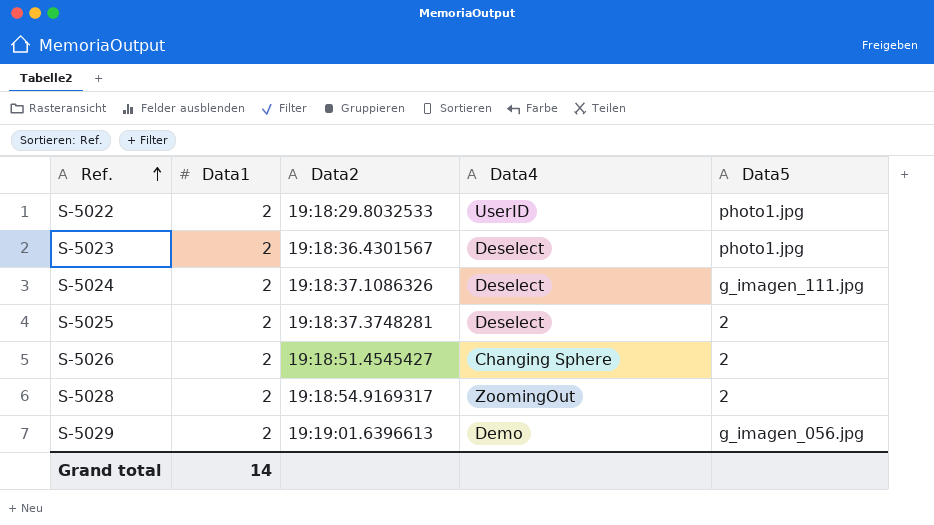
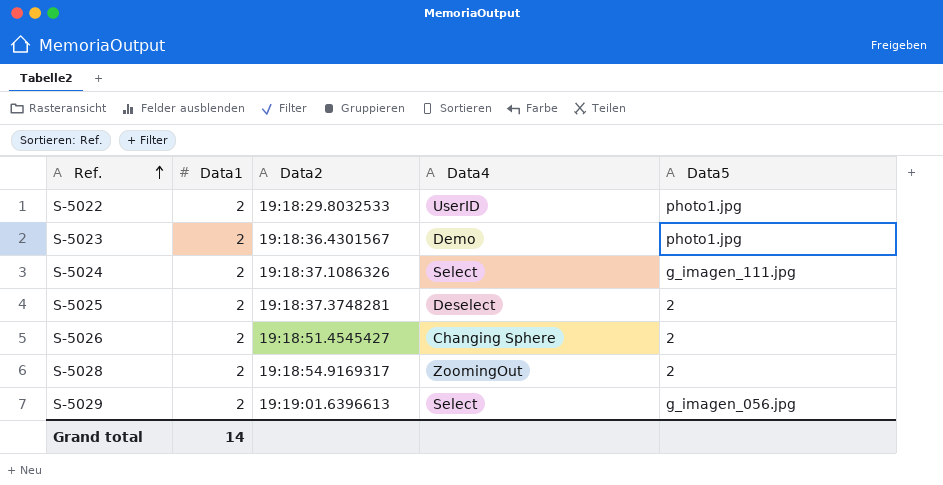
S-5023 | Data4: Deselect -> Demo
S-5024 | Data4: Deselect -> Select
S-5029 | Data4: Demo -> Select

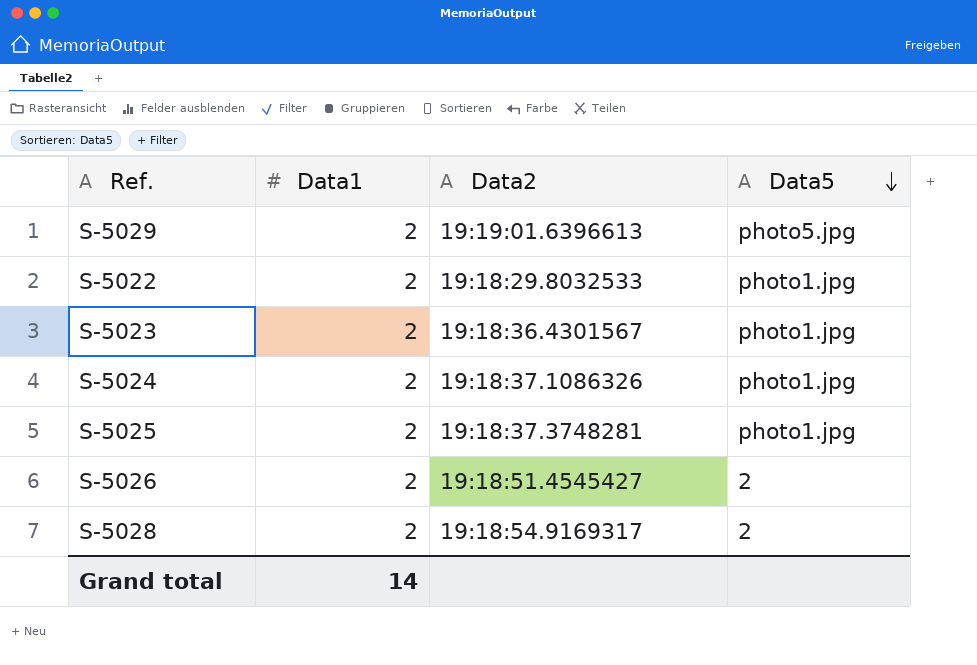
row order: Ref. ascending -> Data5 descending
column Data4 | position: 4 -> none
S-5029 | Data5: g_imagen_056.jpg -> photo5.jpg
S-5024 | Data5: g_imagen_111.jpg -> photo1.jpg
S-5025 | Data5: 2 -> photo1.jpg

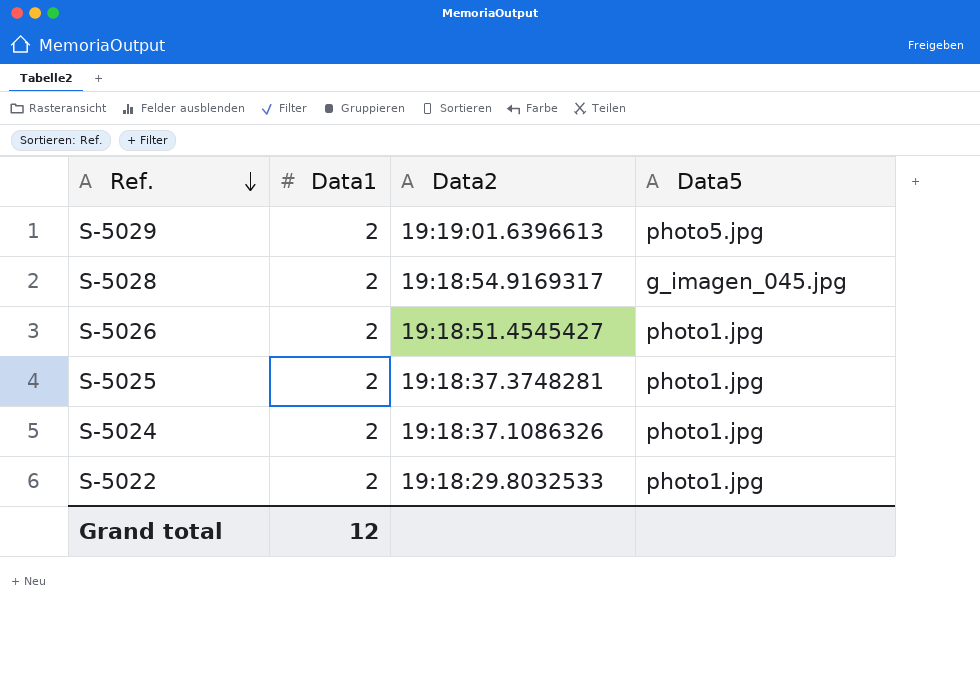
row order: Data5 descending -> Ref. descending
row S-5023: 2 | 19:18:36.4301567 | photo1.jpg -> none
S-5028 | Data5: 2 -> g_imagen_045.jpg
S-5026 | Data5: 2 -> photo1.jpg
Grand total | Data1: 14 -> 12

